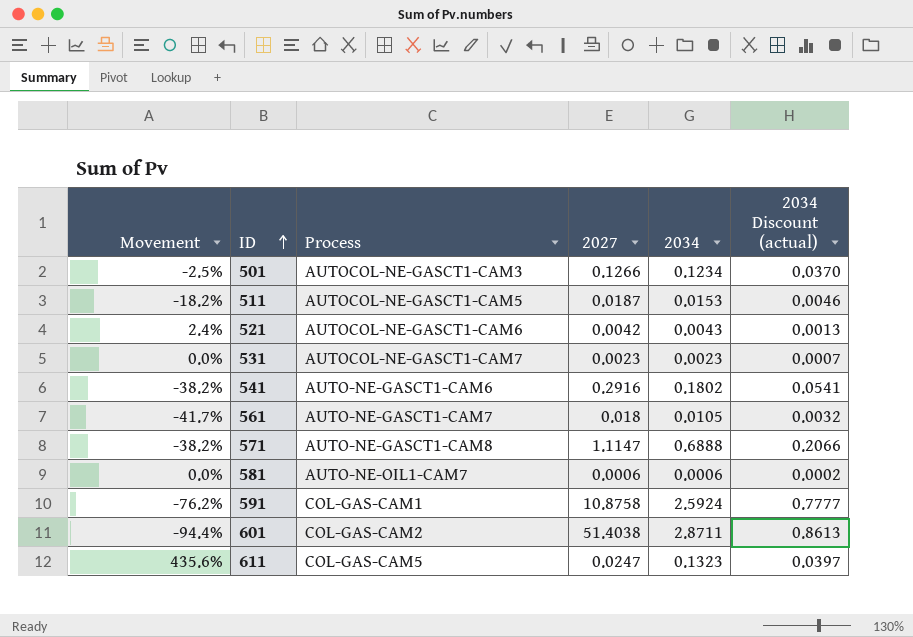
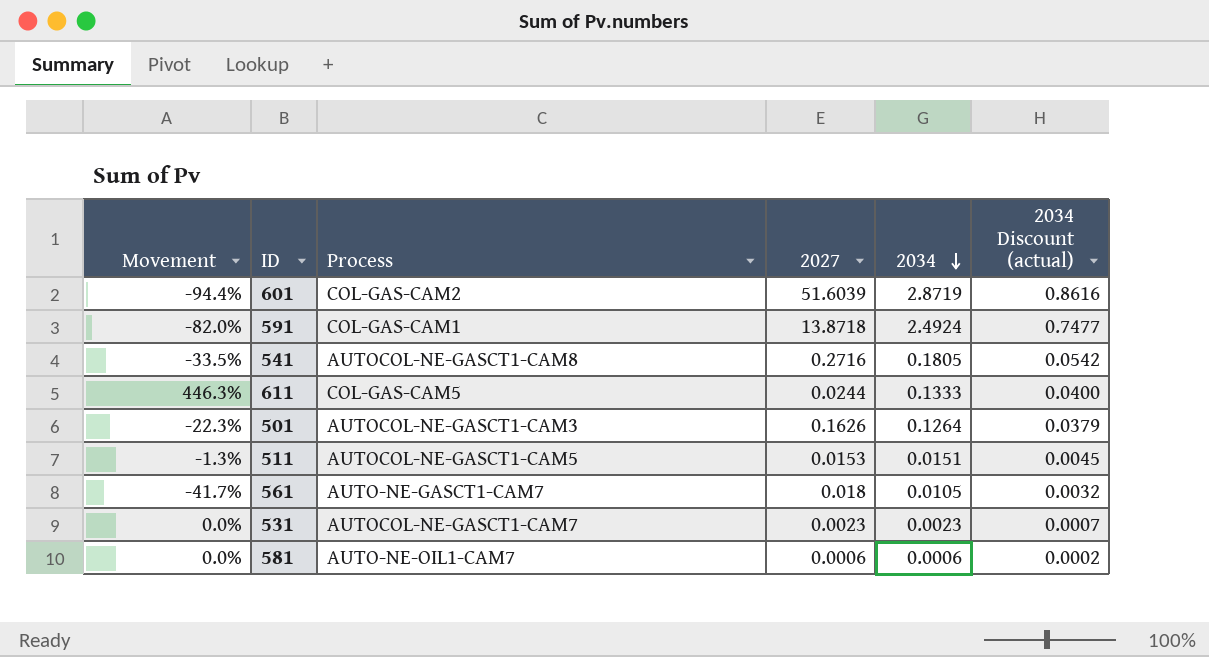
row order: ID ascending -> 2034 descending
row 521: 2.4% | AUTOCOL-NE-GASCT1-CAM6 | 0.0042 | 0.0043 | 0.0013 -> none
row 571: -38.2% | AUTO-NE-GASCT1-CAM8 | 1.1147 | 0.6888 | 0.2066 -> none
601 | 2027: 51.4038 -> 51.6039
601 | 2034: 2.8711 -> 2.8719
601 | 2034 Discount (actual): 0.8613 -> 0.8616
591 | Movement: -76.2% -> -82.0%
591 | 2027: 10.8758 -> 13.8718
591 | 2034: 2.5924 -> 2.4924
591 | 2034 Discount (actual): 0.7777 -> 0.7477
541 | Movement: -38.2% -> -33.5%
541 | Process: AUTO-NE-GASCT1-CAM6 -> AUTOCOL-NE-GASCT1-CAM8
541 | 2027: 0.2916 -> 0.2716
541 | 2034: 0.1802 -> 0.1805
541 | 2034 Discount (actual): 0.0541 -> 0.0542
611 | Movement: 435.6% -> 446.3%
611 | 2027: 0.0247 -> 0.0244
611 | 2034: 0.1323 -> 0.1333
611 | 2034 Discount (actual): 0.0397 -> 0.0400
501 | Movement: -2.5% -> -22.3%
501 | 2027: 0.1266 -> 0.1626
501 | 2034: 0.1234 -> 0.1264
501 | 2034 Discount (actual): 0.0370 -> 0.0379
511 | Movement: -18.2% -> -1.3%
511 | 2027: 0.0187 -> 0.0153
511 | 2034: 0.0153 -> 0.0151
511 | 2034 Discount (actual): 0.0046 -> 0.0045

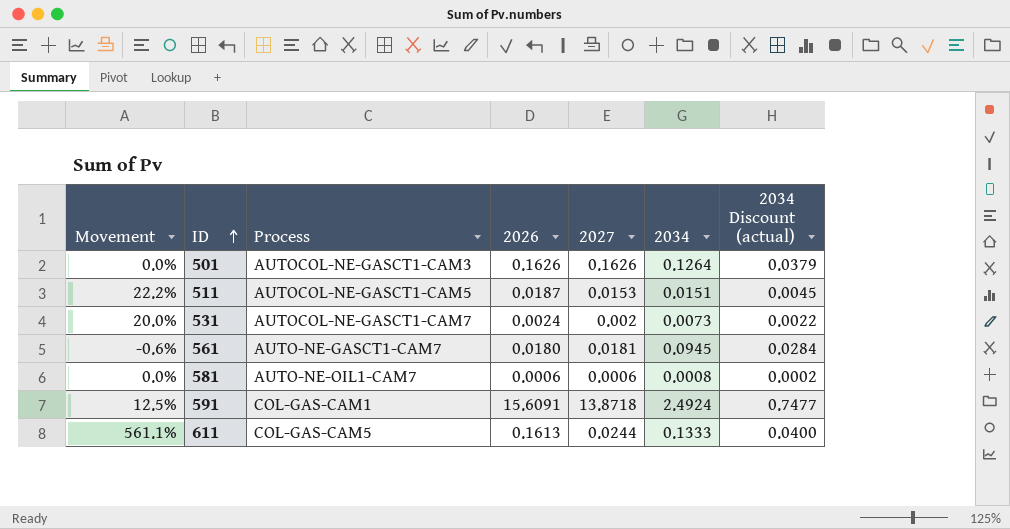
row order: 2034 descending -> ID ascending
column Movement | formula: ([2034] - [2027]) / [2027] -> ([2026] - [2027]) / [2027]
column 2026 | position: none -> 4
row 601: -94.4% | COL-GAS-CAM2 | 51.6039 | 2.8719 | 0.8616 -> none
row 541: -33.5% | AUTOCOL-NE-GASCT1-CAM8 | 0.2716 | 0.1805 | 0.0542 -> none
531 | 2027: 0.0023 -> 0.002
531 | 2034: 0.0023 -> 0.0073
531 | 2034 Discount (actual): 0.0007 -> 0.0022
561 | 2027: 0.018 -> 0.0181
561 | 2034: 0.0105 -> 0.0945
561 | 2034 Discount (actual): 0.0032 -> 0.0284
581 | 2034: 0.0006 -> 0.0008

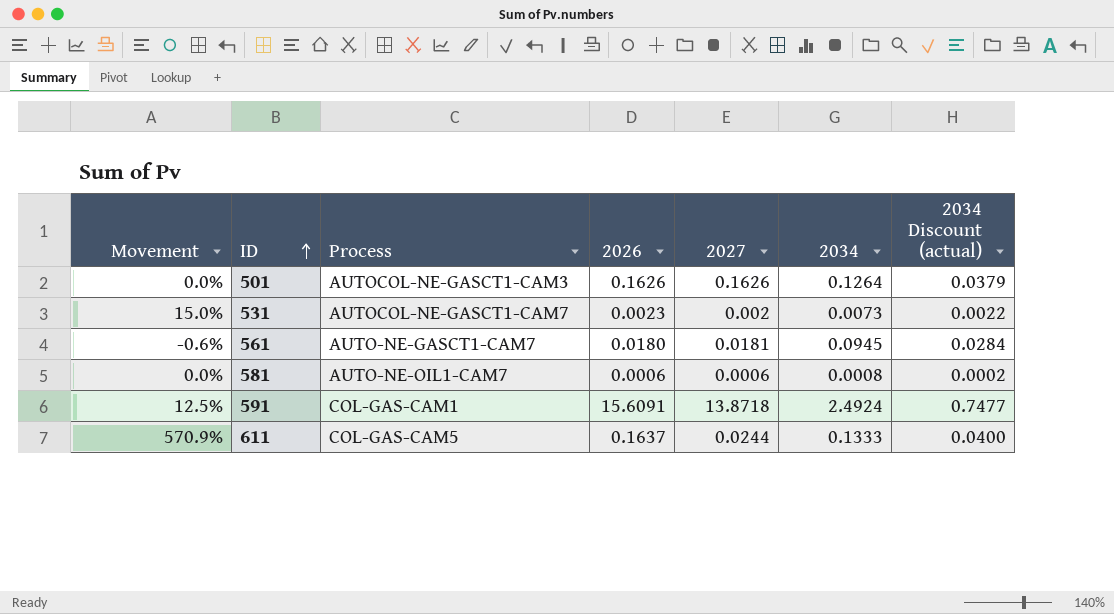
row 511: 22.2% | AUTOCOL-NE-GASCT1-CAM5 | 0.0187 | 0.0153 | 0.0151 | 0.0045 -> none
531 | Movement: 20.0% -> 15.0%
531 | 2026: 0.0024 -> 0.0023
611 | Movement: 561.1% -> 570.9%
611 | 2026: 0.1613 -> 0.1637

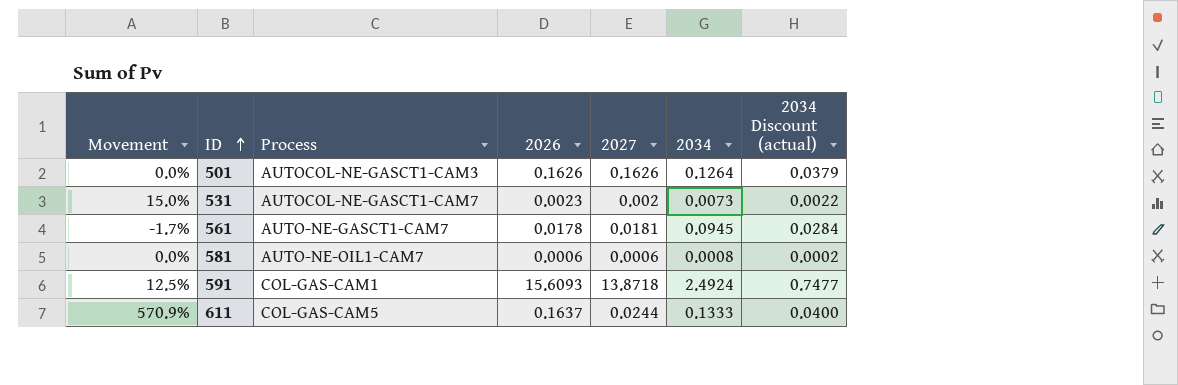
561 | Movement: -0.6% -> -1.7%
561 | 2026: 0.0180 -> 0.0178
591 | 2026: 15.6091 -> 15.6093

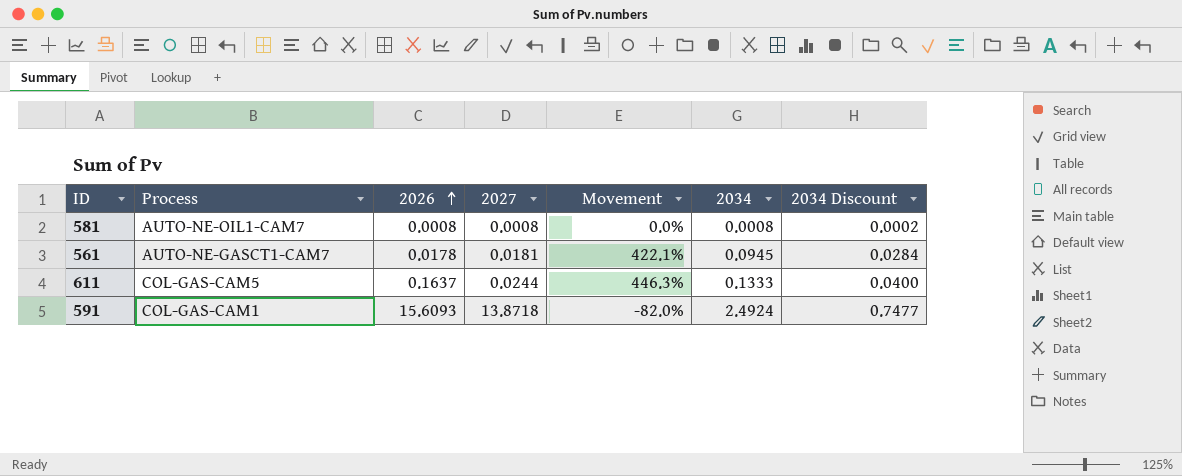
row order: ID ascending -> 2026 ascending
column Movement | formula: ([2026] - [2027]) / [2027] -> ([2034] - [2027]) / [2027]
column Movement | position: 1 -> 5
column name: 2034 Discount (actual) -> 2034 Discount
row 501: 0.0% | AUTOCOL-NE-GASCT1-CAM3 | 0.1626 | 0.1626 | 0.1264 | 0.0379 -> none
row 531: 15.0% | AUTOCOL-NE-GASCT1-CAM7 | 0.0023 | 0.002 | 0.0073 | 0.0022 -> none
581 | 2026: 0.0006 -> 0.0008
581 | 2027: 0.0006 -> 0.0008

